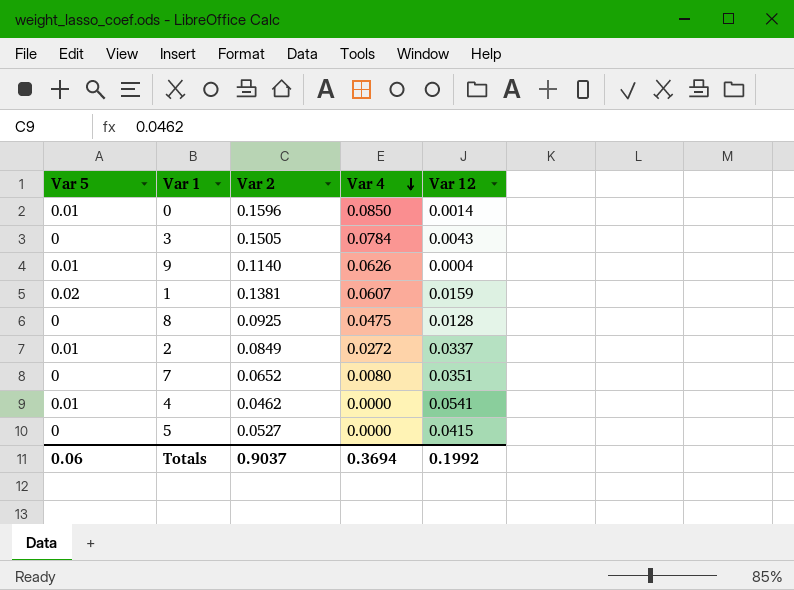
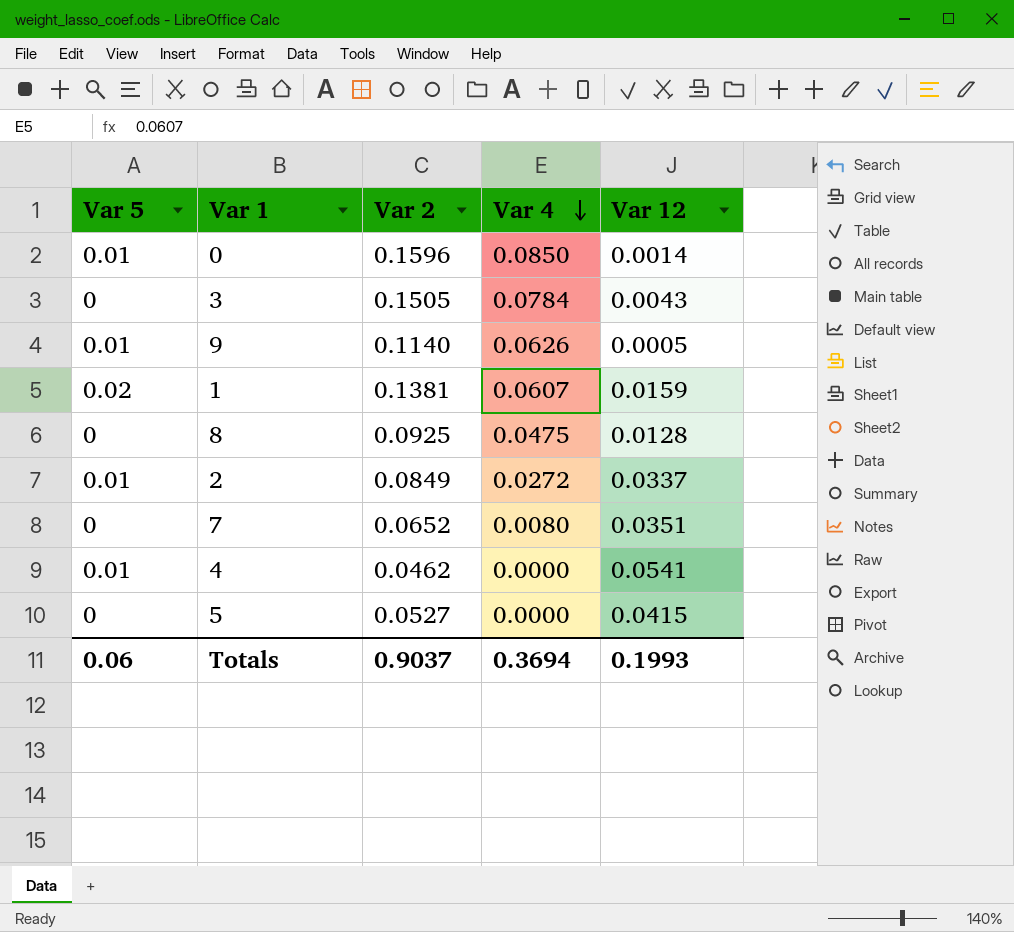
9 | Var 12: 0.0004 -> 0.0005
Totals | Var 12: 0.1992 -> 0.1993

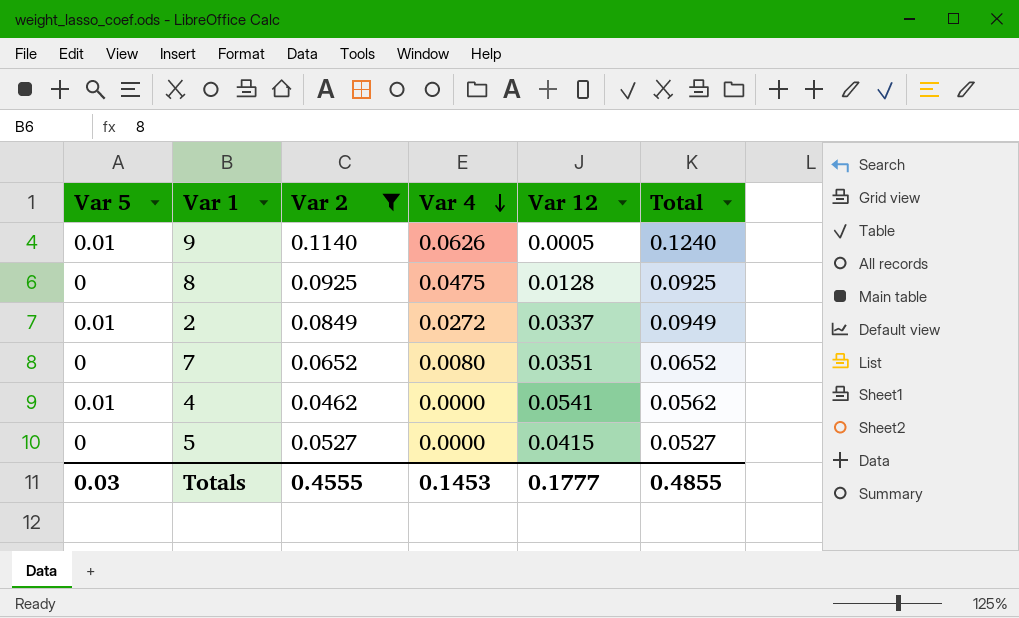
filter: none -> Var 2 <= 0.1140
column Total | formula: none -> [Var 5] + [Var 2]
Totals | Var 5: 0.06 -> 0.03
Totals | Var 2: 0.9037 -> 0.4555
Totals | Var 4: 0.3694 -> 0.1453
Totals | Var 12: 0.1993 -> 0.1777

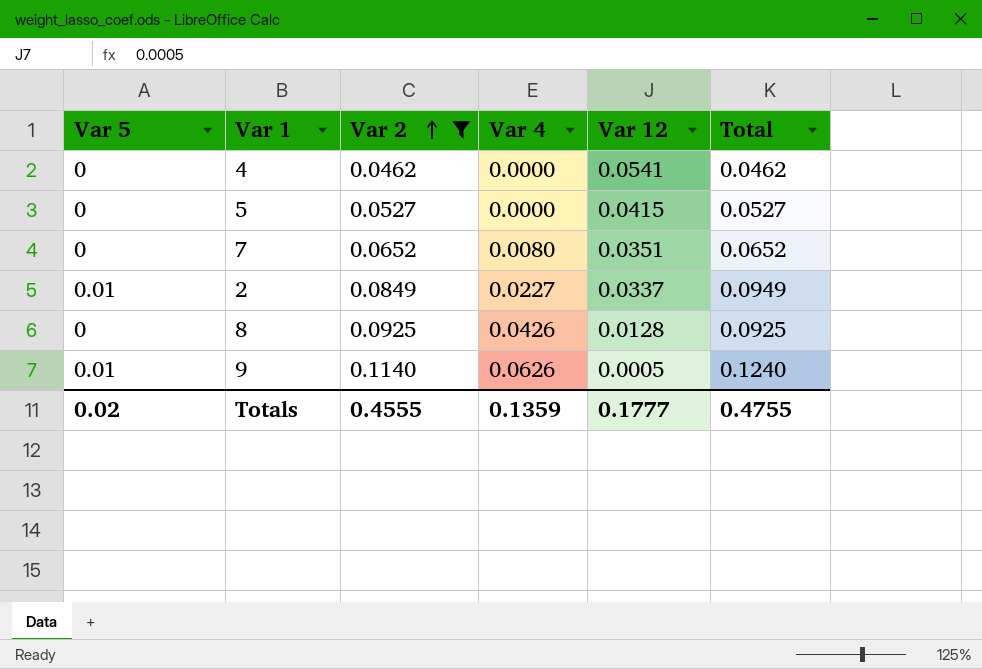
row order: Var 4 descending -> Var 2 ascending
4 | Var 5: 0.01 -> 0
4 | Total: 0.0562 -> 0.0462
2 | Var 4: 0.0272 -> 0.0227
8 | Var 4: 0.0475 -> 0.0426
Totals | Var 5: 0.03 -> 0.02
Totals | Var 4: 0.1453 -> 0.1359
Totals | Total: 0.4855 -> 0.4755

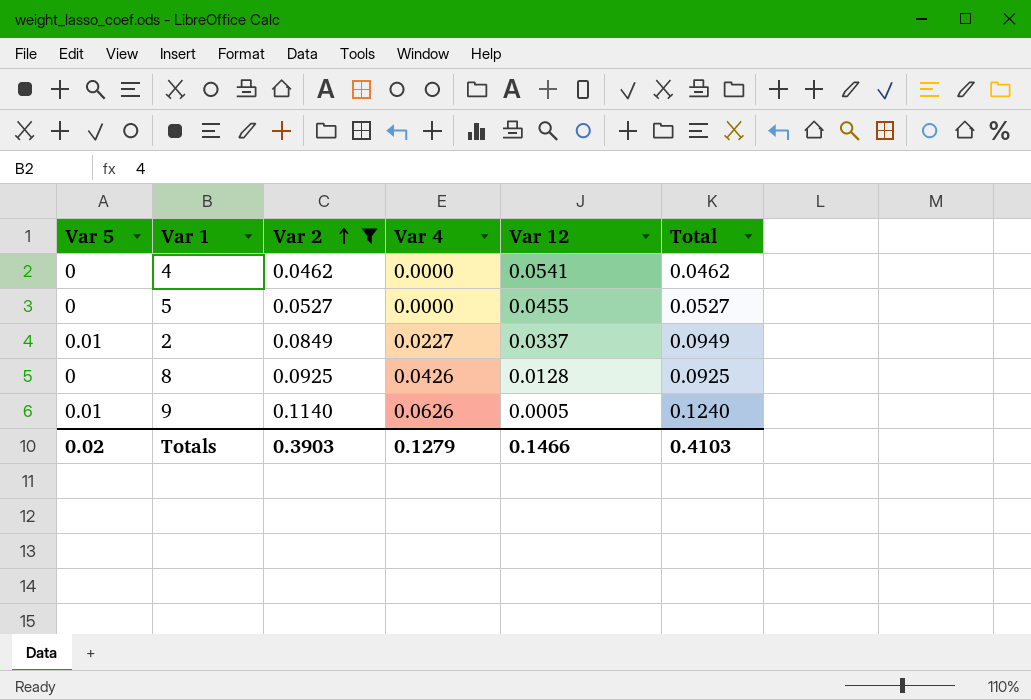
row 7: 0 | 0.0652 | 0.0080 | 0.0351 | 0.0652 -> none
5 | Var 12: 0.0415 -> 0.0455
Totals | Var 2: 0.4555 -> 0.3903
Totals | Var 4: 0.1359 -> 0.1279
Totals | Var 12: 0.1777 -> 0.1466
Totals | Total: 0.4755 -> 0.4103

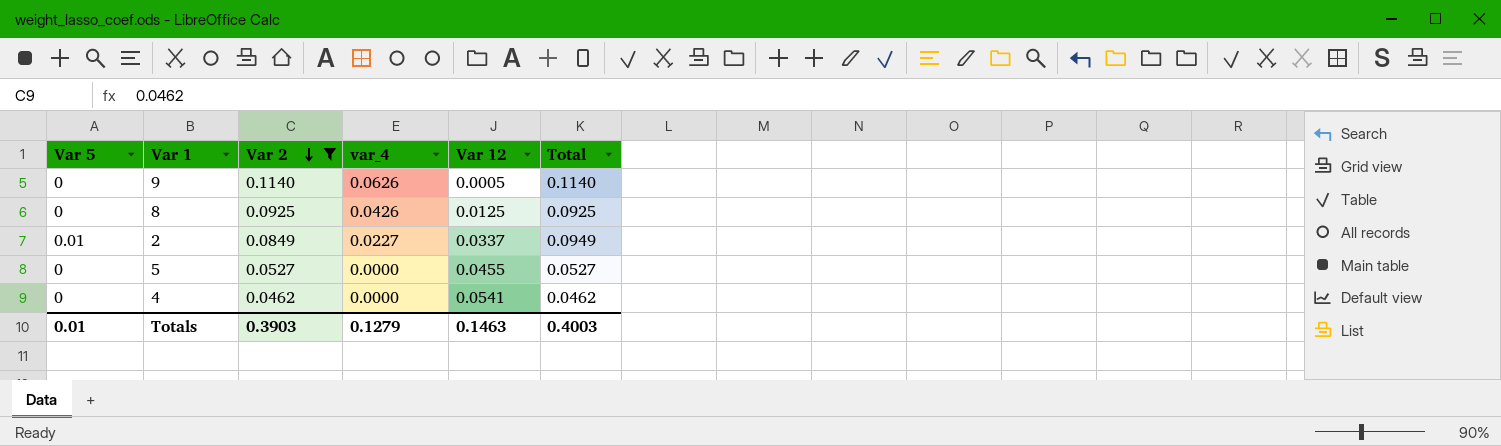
row order: Var 2 ascending -> Var 2 descending
column name: Var 4 -> var_4
9 | Var 5: 0.01 -> 0
9 | Total: 0.1240 -> 0.1140
8 | Var 12: 0.0128 -> 0.0125
Totals | Var 5: 0.02 -> 0.01
Totals | Var 12: 0.1466 -> 0.1463
Totals | Total: 0.4103 -> 0.4003

